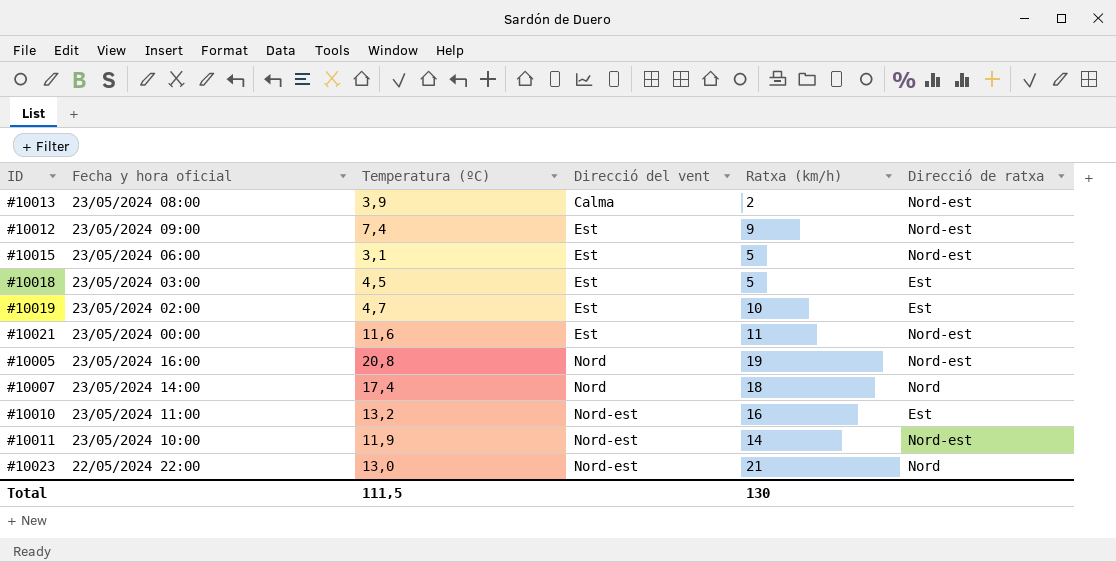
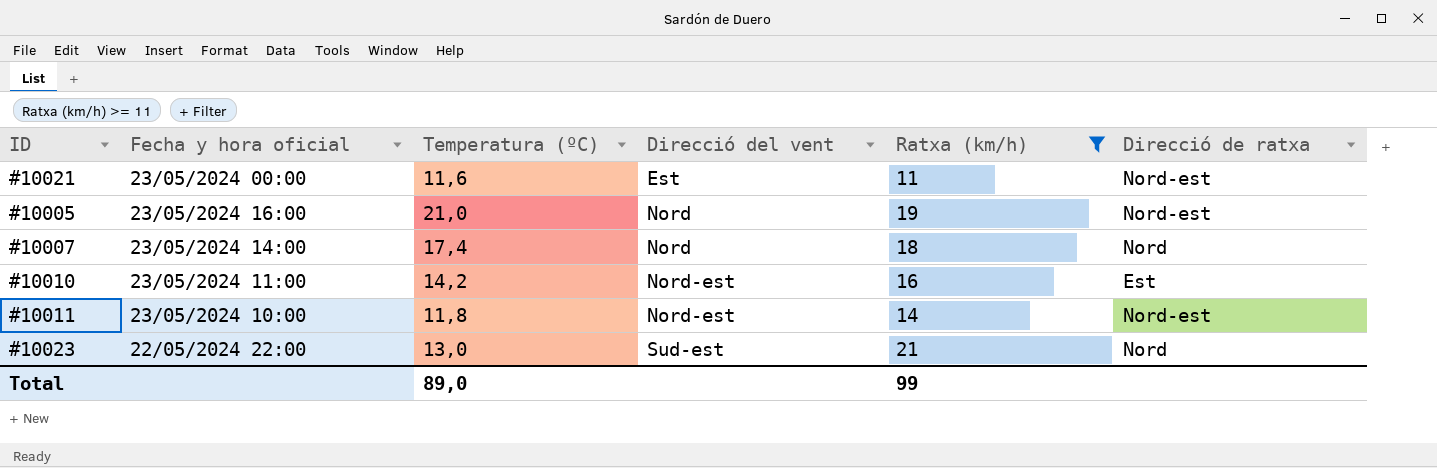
filter: none -> Ratxa (km/h) >= 11
#10005 | Temperatura (ºC): 20,8 -> 21,0
#10010 | Temperatura (ºC): 13,2 -> 14,2
#10011 | Temperatura (ºC): 11,9 -> 11,8
#10023 | Direcció del vent: Nord-est -> Sud-est
Total | Temperatura (ºC): 111,5 -> 89,0
Total | Ratxa (km/h): 130 -> 99

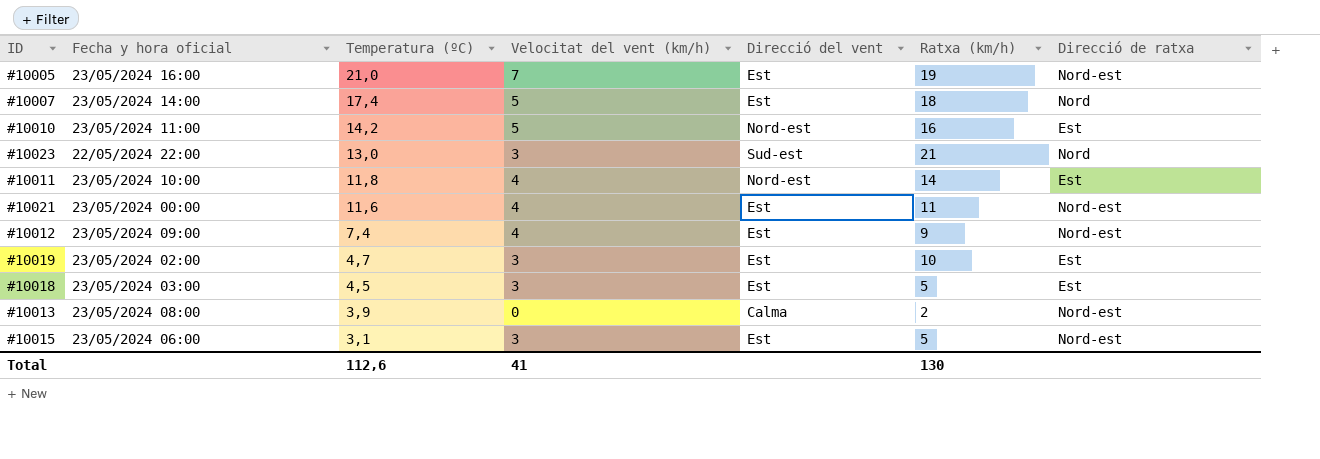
filter: Ratxa (km/h) >= 11 -> none
row order: Direcció del vent ascending -> Temperatura (ºC) descending
column Velocitat del vent (km/h) | position: none -> 4
#10005 | Direcció del vent: Nord -> Est
#10007 | Direcció del vent: Nord -> Est
#10011 | Direcció de ratxa: Nord-est -> Est
Total | Temperatura (ºC): 89,0 -> 112,6
Total | Ratxa (km/h): 99 -> 130

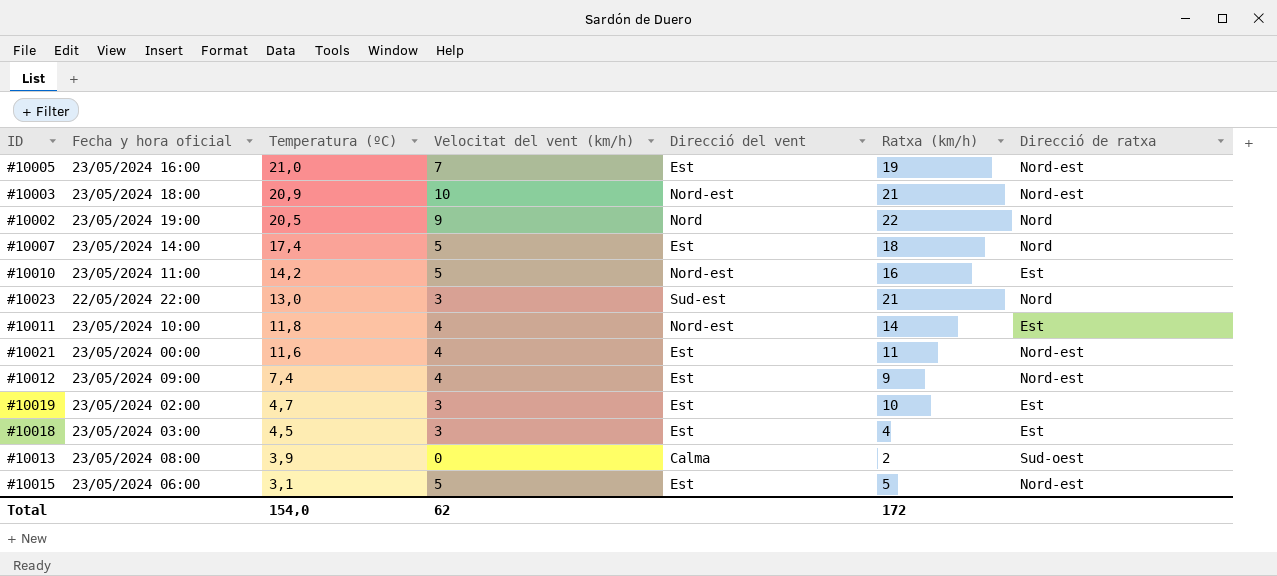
row #10003: none -> 23/05/2024 18:00 | 20,9 | 10 | Nord-est | 21 | Nord-est
row #10002: none -> 23/05/2024 19:00 | 20,5 | 9 | Nord | 22 | Nord
#10018 | Ratxa (km/h): 5 -> 4
#10013 | Direcció de ratxa: Nord-est -> Sud-oest
#10015 | Velocitat del vent (km/h): 3 -> 5
Total | Temperatura (ºC): 112,6 -> 154,0
Total | Velocitat del vent (km/h): 41 -> 62
Total | Ratxa (km/h): 130 -> 172

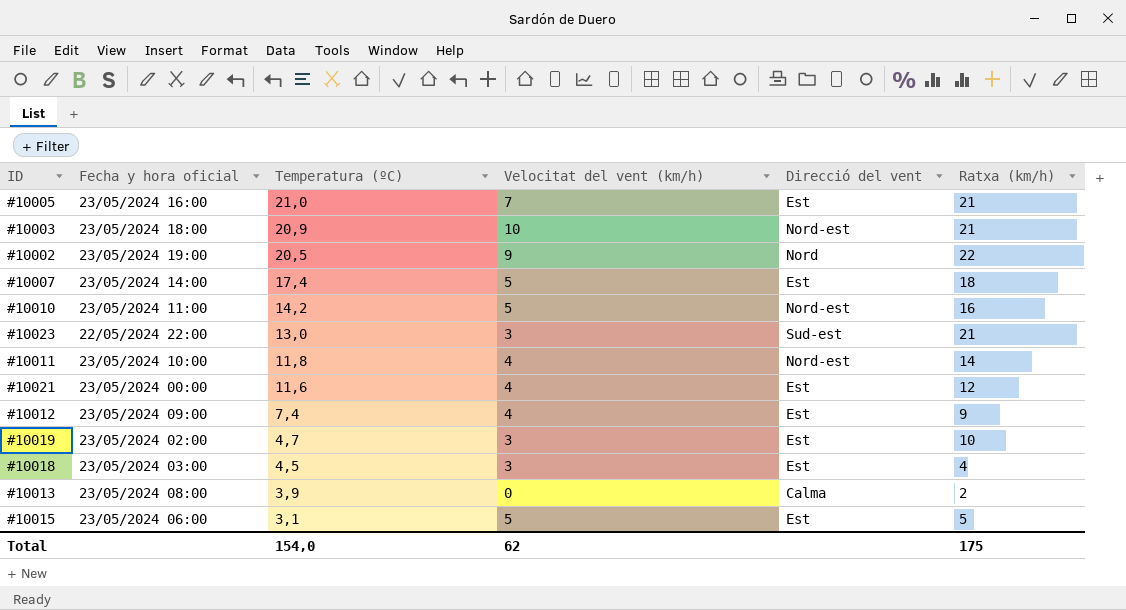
column Direcció de ratxa | position: 7 -> none
#10005 | Ratxa (km/h): 19 -> 21
#10021 | Ratxa (km/h): 11 -> 12
Total | Ratxa (km/h): 172 -> 175

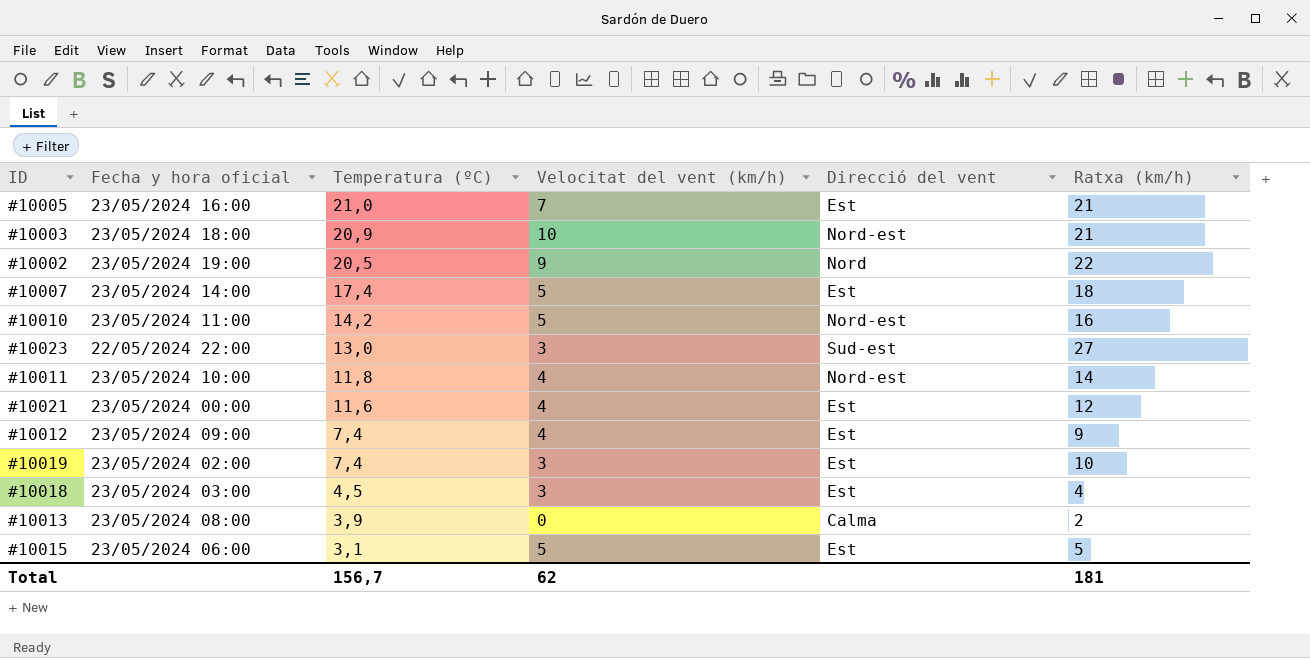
#10023 | Ratxa (km/h): 21 -> 27
#10019 | Temperatura (ºC): 4,7 -> 7,4
Total | Temperatura (ºC): 154,0 -> 156,7
Total | Ratxa (km/h): 175 -> 181

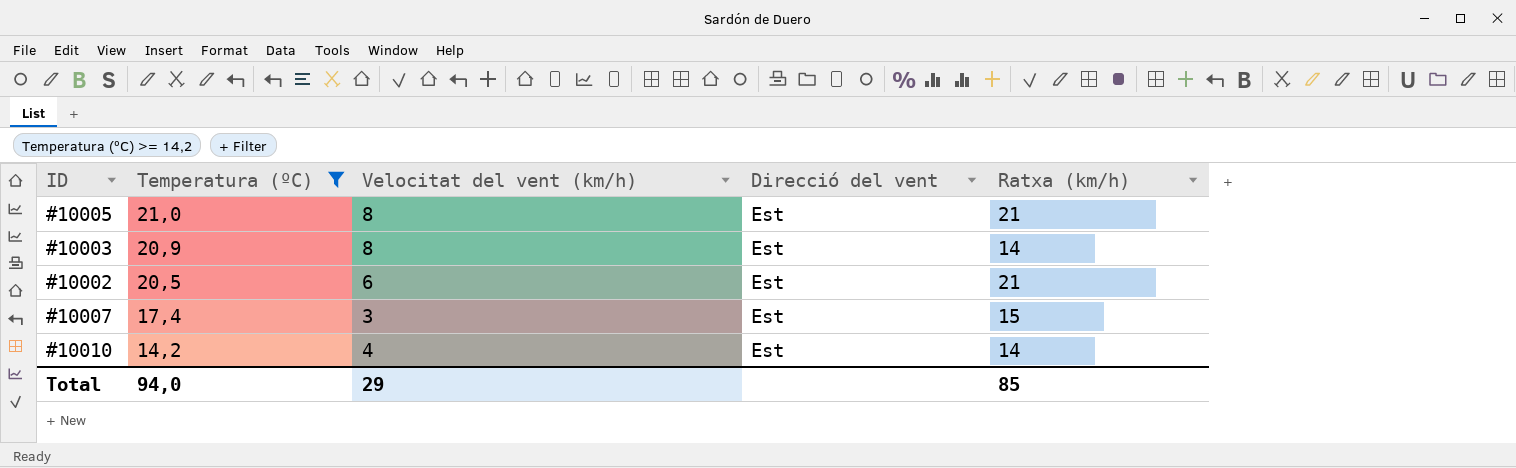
filter: none -> Temperatura (ºC) >= 14,2
column Fecha y hora oficial | position: 2 -> none
#10005 | Velocitat del vent (km/h): 7 -> 8
#10003 | Velocitat del vent (km/h): 10 -> 8
#10003 | Direcció del vent: Nord-est -> Est
#10003 | Ratxa (km/h): 21 -> 14
#10002 | Velocitat del vent (km/h): 9 -> 6
#10002 | Direcció del vent: Nord -> Est
#10002 | Ratxa (km/h): 22 -> 21
#10007 | Velocitat del vent (km/h): 5 -> 3
#10007 | Ratxa (km/h): 18 -> 15
#10010 | Velocitat del vent (km/h): 5 -> 4
#10010 | Direcció del vent: Nord-est -> Est
#10010 | Ratxa (km/h): 16 -> 14
Total | Temperatura (ºC): 156,7 -> 94,0
Total | Velocitat del vent (km/h): 62 -> 29
Total | Ratxa (km/h): 181 -> 85

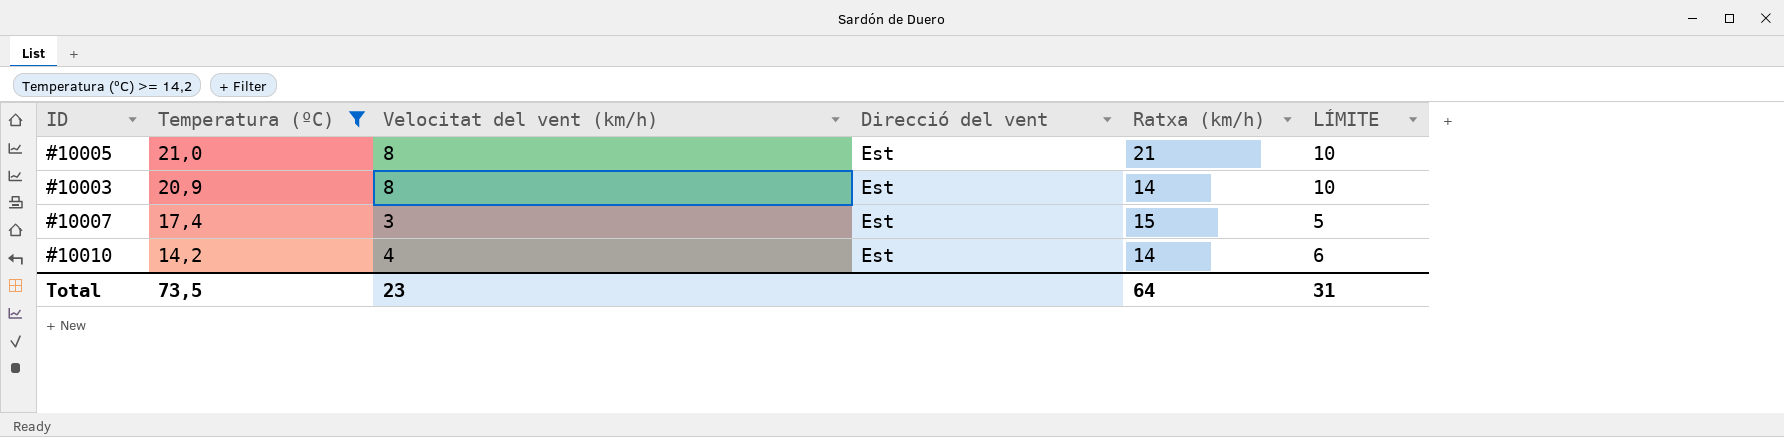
column LÍMITE | formula: none -> [Velocitat del vent (km/h)] + 2
row #10002: 20,5 | 6 | Est | 21 -> none
Total | Temperatura (ºC): 94,0 -> 73,5
Total | Velocitat del vent (km/h): 29 -> 23
Total | Ratxa (km/h): 85 -> 64

